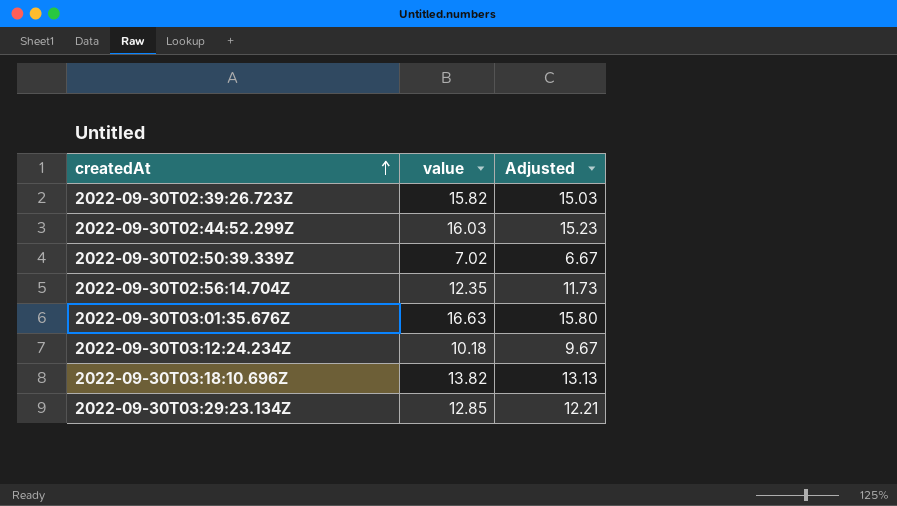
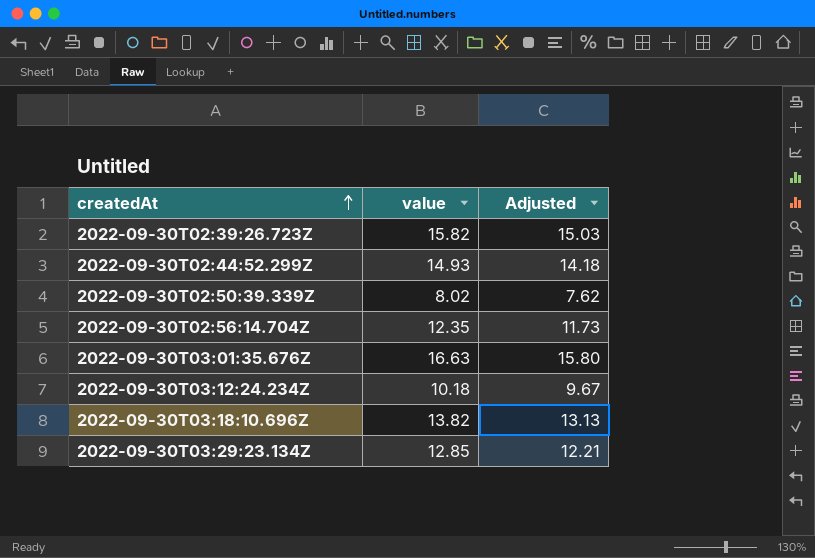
2022-09-30T02:44:52.299Z | value: 16.03 -> 14.93
2022-09-30T02:44:52.299Z | Adjusted: 15.23 -> 14.18
2022-09-30T02:50:39.339Z | value: 7.02 -> 8.02
2022-09-30T02:50:39.339Z | Adjusted: 6.67 -> 7.62

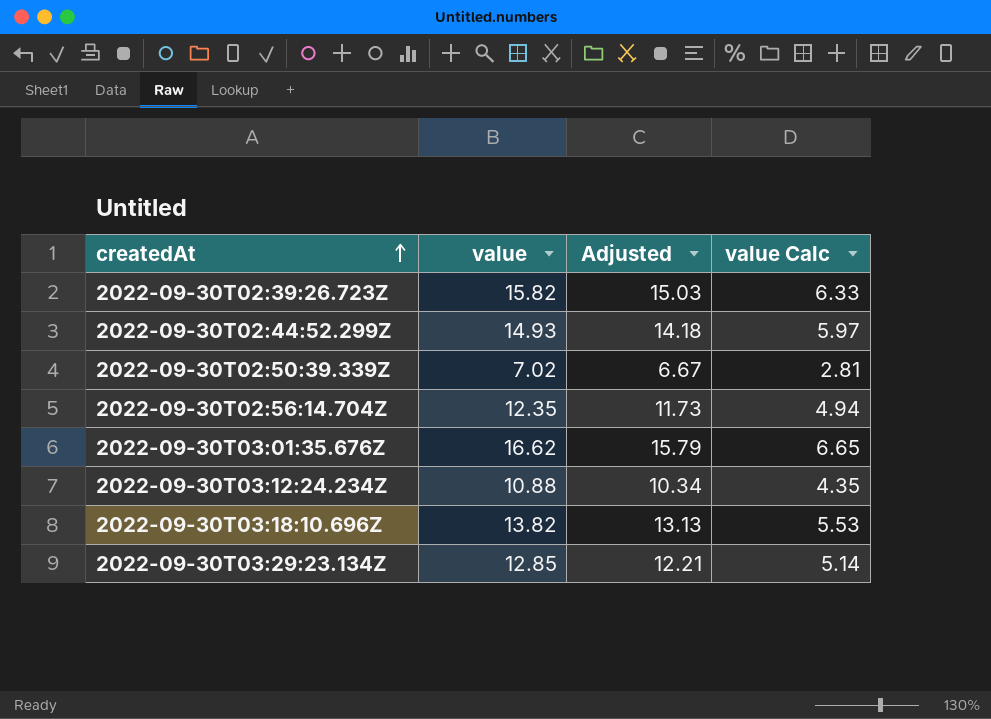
column value Calc | formula: none -> [value] * 0.4
2022-09-30T02:50:39.339Z | value: 8.02 -> 7.02
2022-09-30T02:50:39.339Z | Adjusted: 7.62 -> 6.67
2022-09-30T03:01:35.676Z | value: 16.63 -> 16.62
2022-09-30T03:01:35.676Z | Adjusted: 15.80 -> 15.79
2022-09-30T03:12:24.234Z | value: 10.18 -> 10.88
2022-09-30T03:12:24.234Z | Adjusted: 9.67 -> 10.34

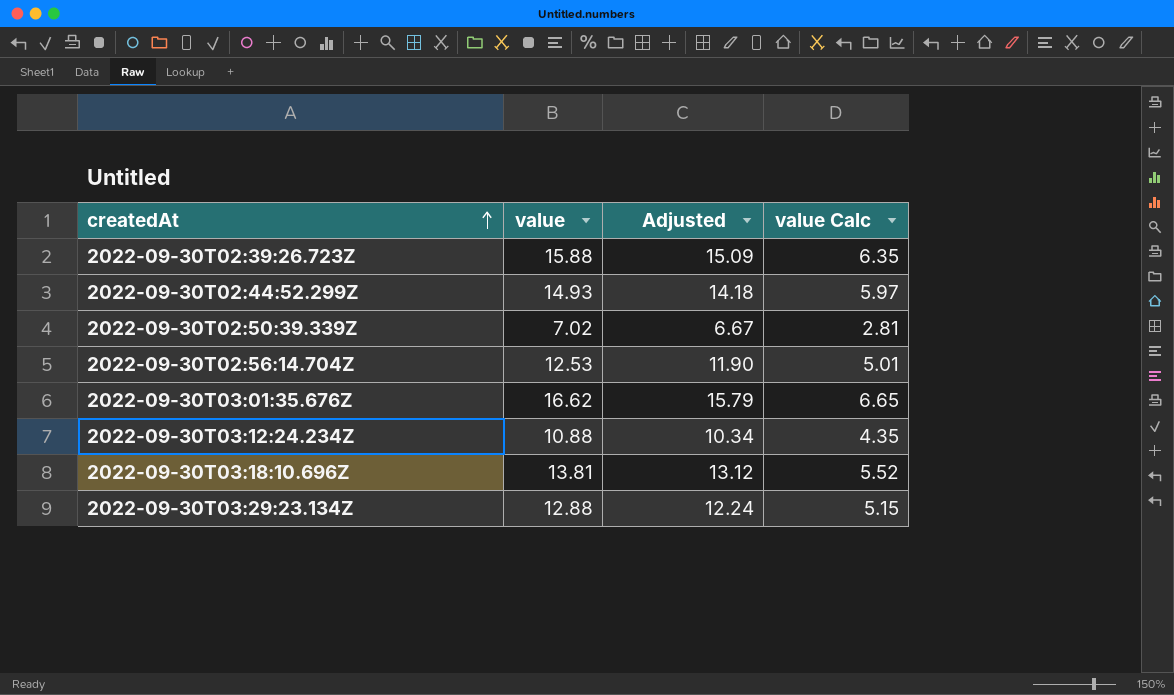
2022-09-30T02:39:26.723Z | value: 15.82 -> 15.88
2022-09-30T02:39:26.723Z | Adjusted: 15.03 -> 15.09
2022-09-30T02:39:26.723Z | value Calc: 6.33 -> 6.35
2022-09-30T02:56:14.704Z | value: 12.35 -> 12.53
2022-09-30T02:56:14.704Z | Adjusted: 11.73 -> 11.90
2022-09-30T02:56:14.704Z | value Calc: 4.94 -> 5.01
2022-09-30T03:18:10.696Z | value: 13.82 -> 13.81
2022-09-30T03:18:10.696Z | Adjusted: 13.13 -> 13.12
2022-09-30T03:18:10.696Z | value Calc: 5.53 -> 5.52
2022-09-30T03:29:23.134Z | value: 12.85 -> 12.88
2022-09-30T03:29:23.134Z | Adjusted: 12.21 -> 12.24
2022-09-30T03:29:23.134Z | value Calc: 5.14 -> 5.15

